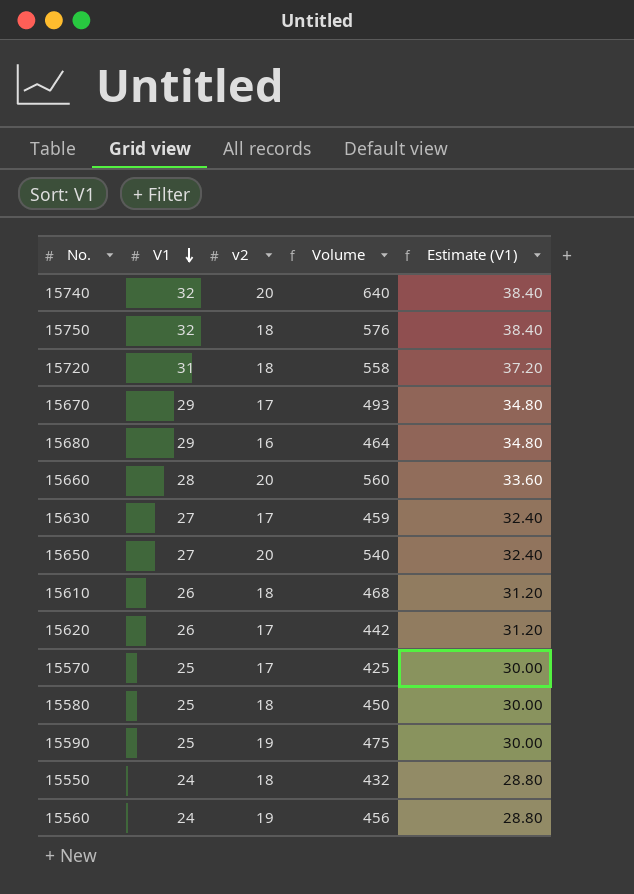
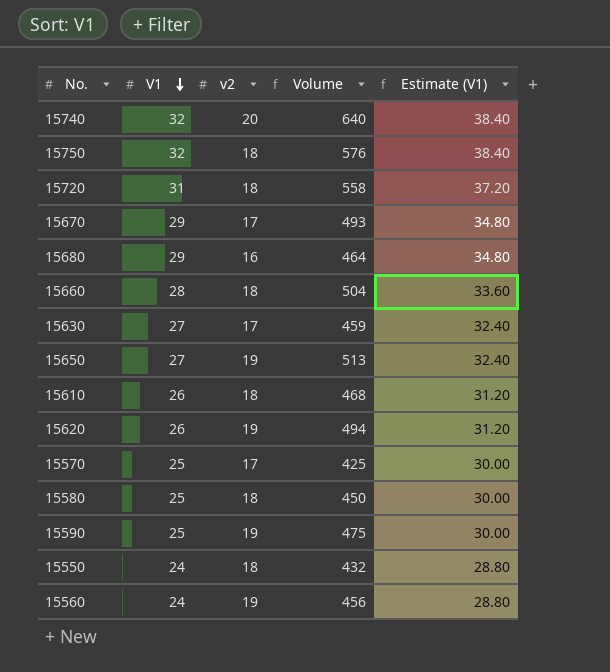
15660 | v2: 20 -> 18
15660 | Volume: 560 -> 504
15650 | v2: 20 -> 19
15650 | Volume: 540 -> 513
15620 | v2: 17 -> 19
15620 | Volume: 442 -> 494

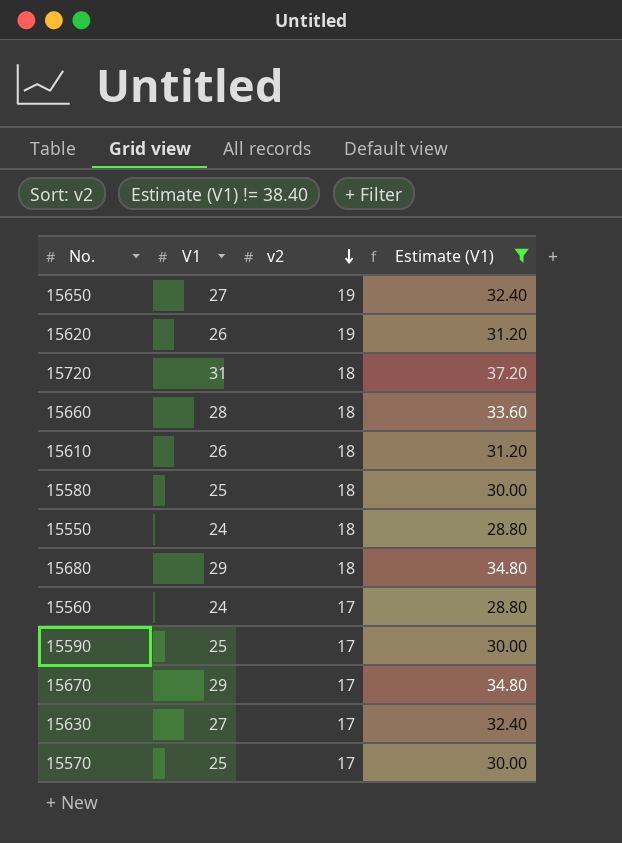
filter: none -> Estimate (V1) != 38.40
row order: V1 descending -> v2 descending
column Volume | formula: [V1] * [v2] -> none
15680 | v2: 16 -> 18
15560 | v2: 19 -> 17
15590 | v2: 19 -> 17

